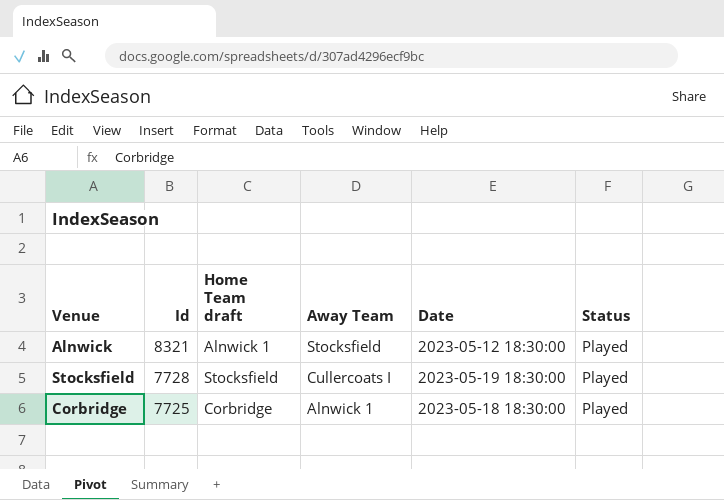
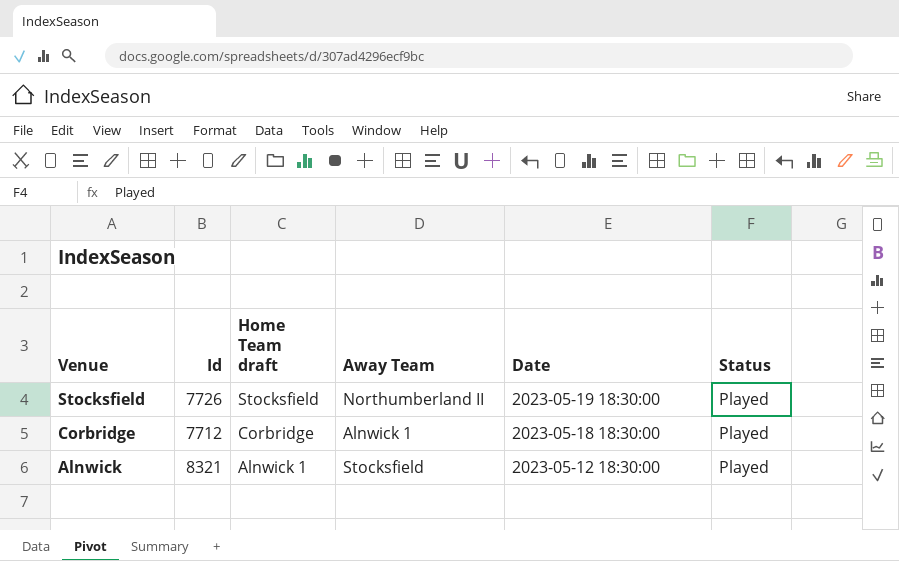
row order: Id descending -> Venue descending
Stocksfield | Id: 7728 -> 7726
Stocksfield | Away Team: Cullercoats I -> Northumberland II
Corbridge | Id: 7725 -> 7712

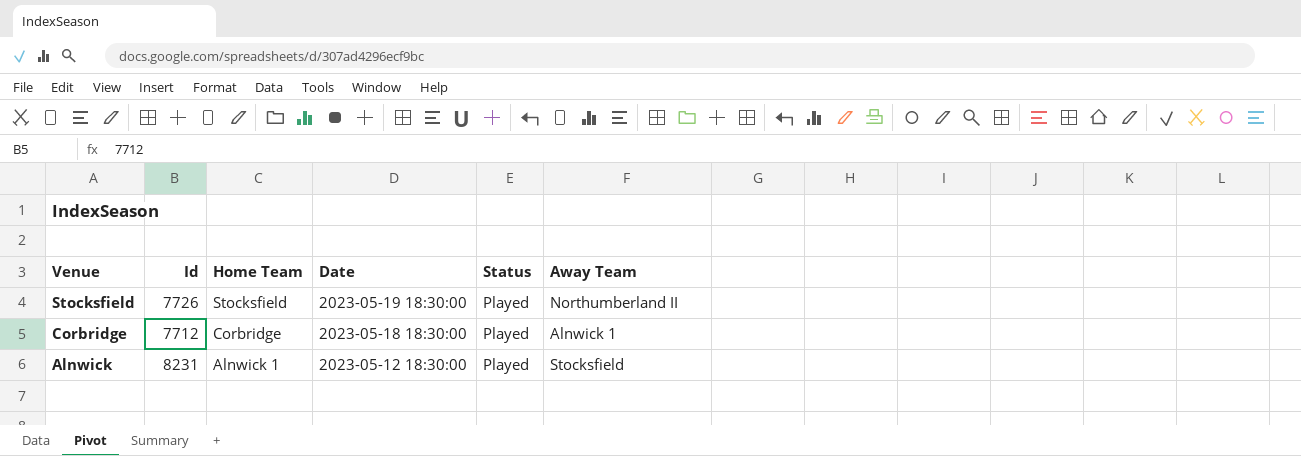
column name: Home Team draft -> Home Team
column Away Team | position: 4 -> 6
Alnwick | Id: 8321 -> 8231

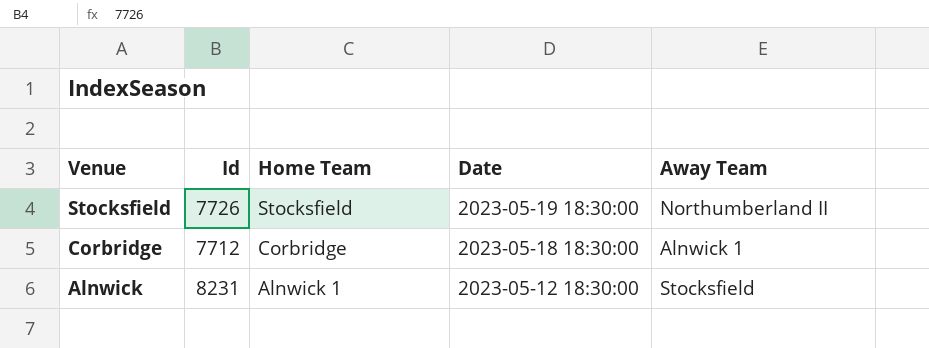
column Status | position: 5 -> none

